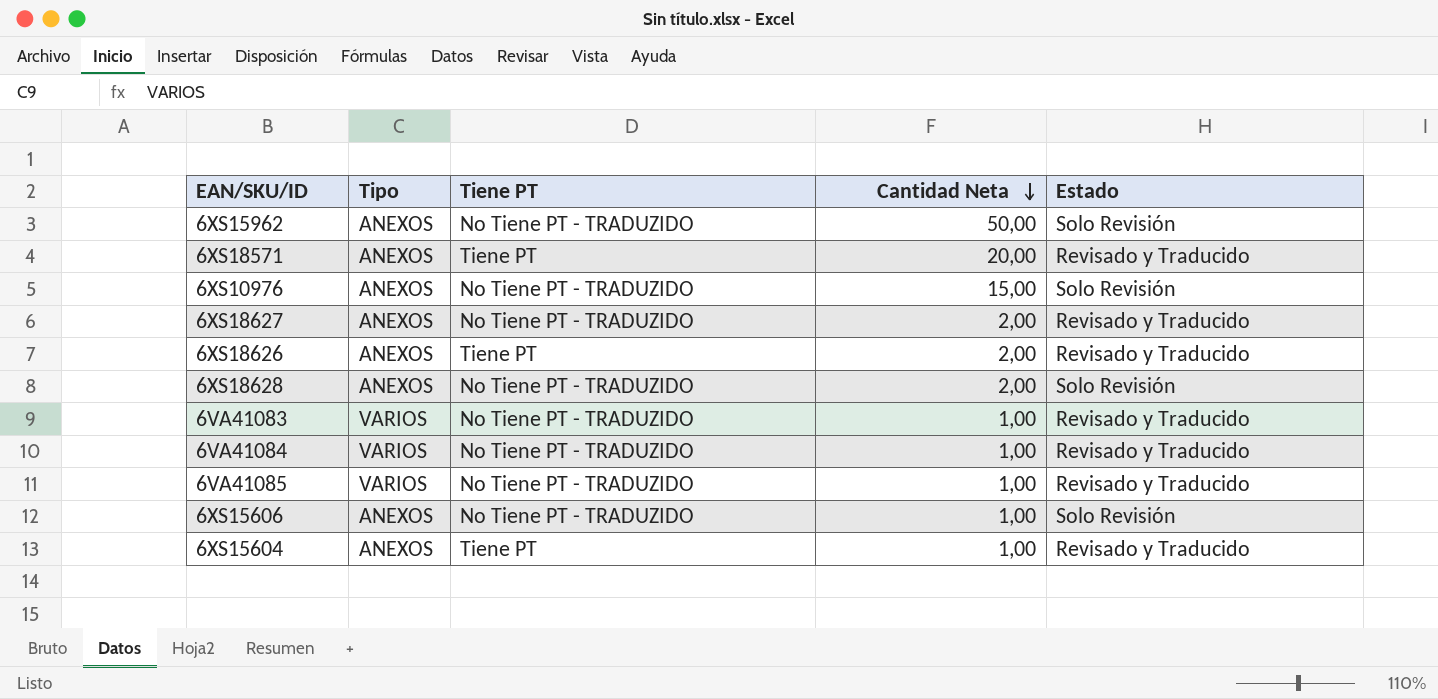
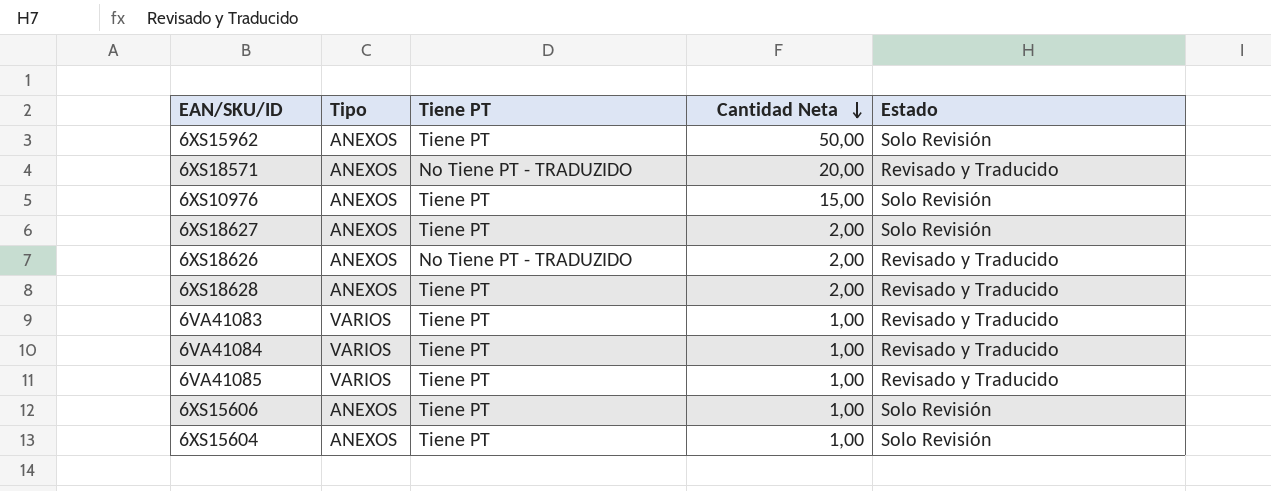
6XS15962 | Tiene PT: No Tiene PT - TRADUZIDO -> Tiene PT
6XS18571 | Tiene PT: Tiene PT -> No Tiene PT - TRADUZIDO
6XS10976 | Tiene PT: No Tiene PT - TRADUZIDO -> Tiene PT
6XS18627 | Tiene PT: No Tiene PT - TRADUZIDO -> Tiene PT
6XS18627 | Estado: Revisado y Traducido -> Solo Revisión
6XS18626 | Tiene PT: Tiene PT -> No Tiene PT - TRADUZIDO
6XS18628 | Tiene PT: No Tiene PT - TRADUZIDO -> Tiene PT
6XS18628 | Estado: Solo Revisión -> Revisado y Traducido
6VA41083 | Tiene PT: No Tiene PT - TRADUZIDO -> Tiene PT
6VA41084 | Tiene PT: No Tiene PT - TRADUZIDO -> Tiene PT
6VA41085 | Tiene PT: No Tiene PT - TRADUZIDO -> Tiene PT
6XS15606 | Tiene PT: No Tiene PT - TRADUZIDO -> Tiene PT
6XS15604 | Estado: Revisado y Traducido -> Solo Revisión

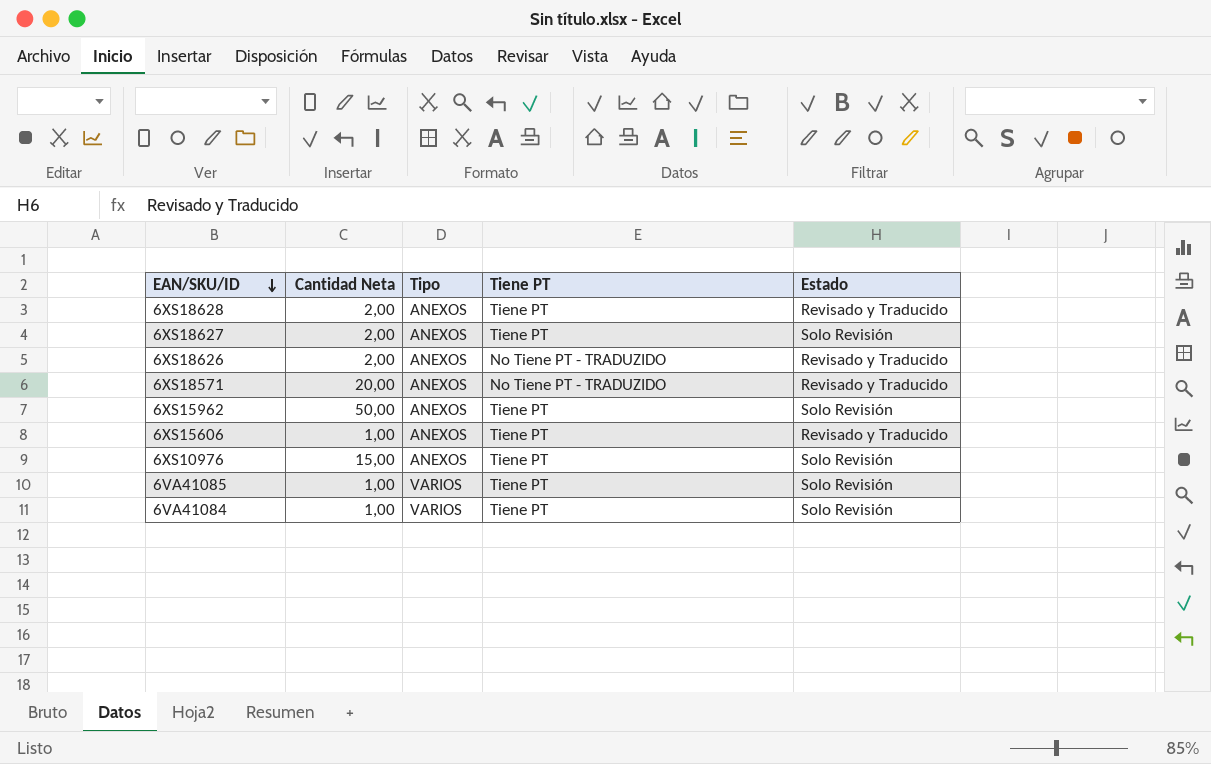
row order: Cantidad Neta descending -> EAN/SKU/ID descending
column Cantidad Neta | position: 4 -> 2
row 6VA41083: VARIOS | Tiene PT | 1,00 | Revisado y Traducido -> none
row 6XS15604: ANEXOS | Tiene PT | 1,00 | Solo Revisión -> none
6XS15606 | Estado: Solo Revisión -> Revisado y Traducido
6VA41085 | Estado: Revisado y Traducido -> Solo Revisión
6VA41084 | Estado: Revisado y Traducido -> Solo Revisión

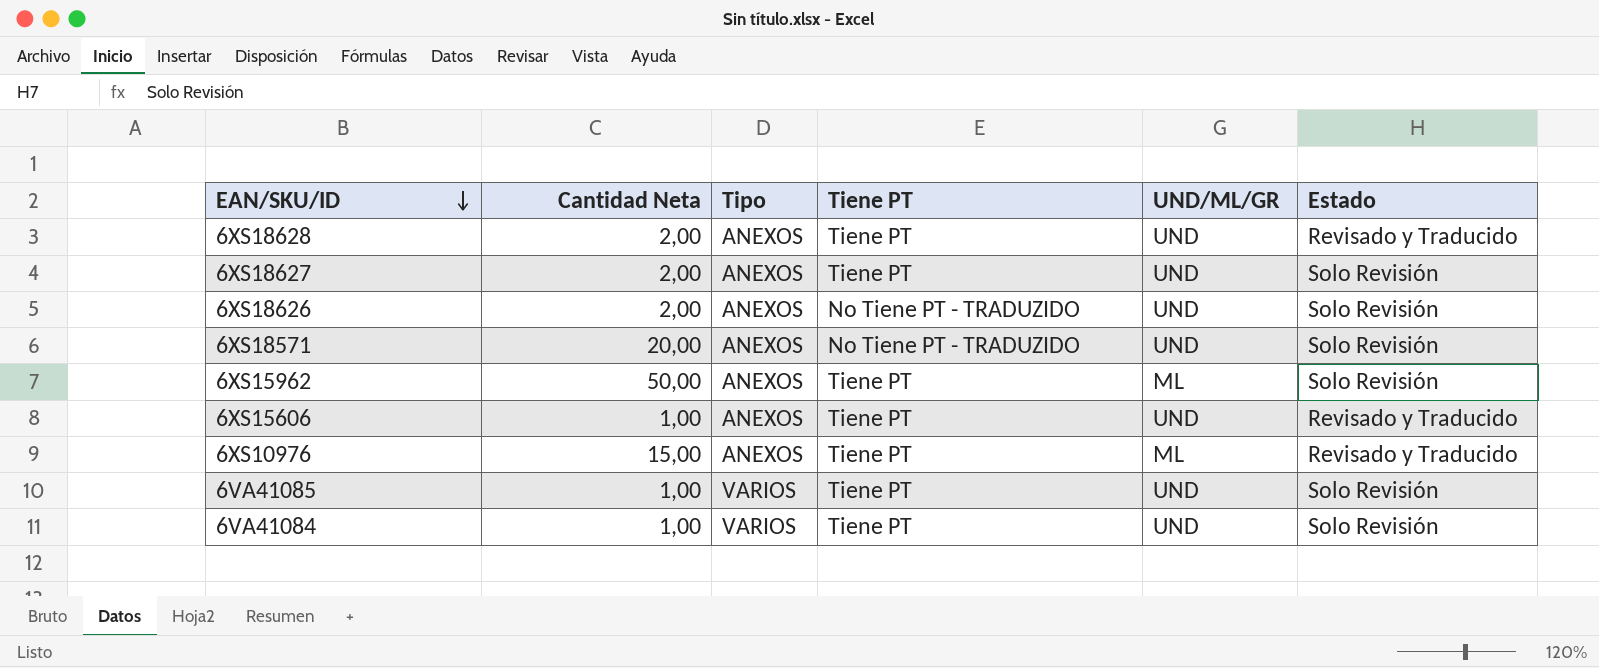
column UND/ML/GR | position: none -> 5
6XS18626 | Estado: Revisado y Traducido -> Solo Revisión
6XS18571 | Estado: Revisado y Traducido -> Solo Revisión
6XS10976 | Estado: Solo Revisión -> Revisado y Traducido

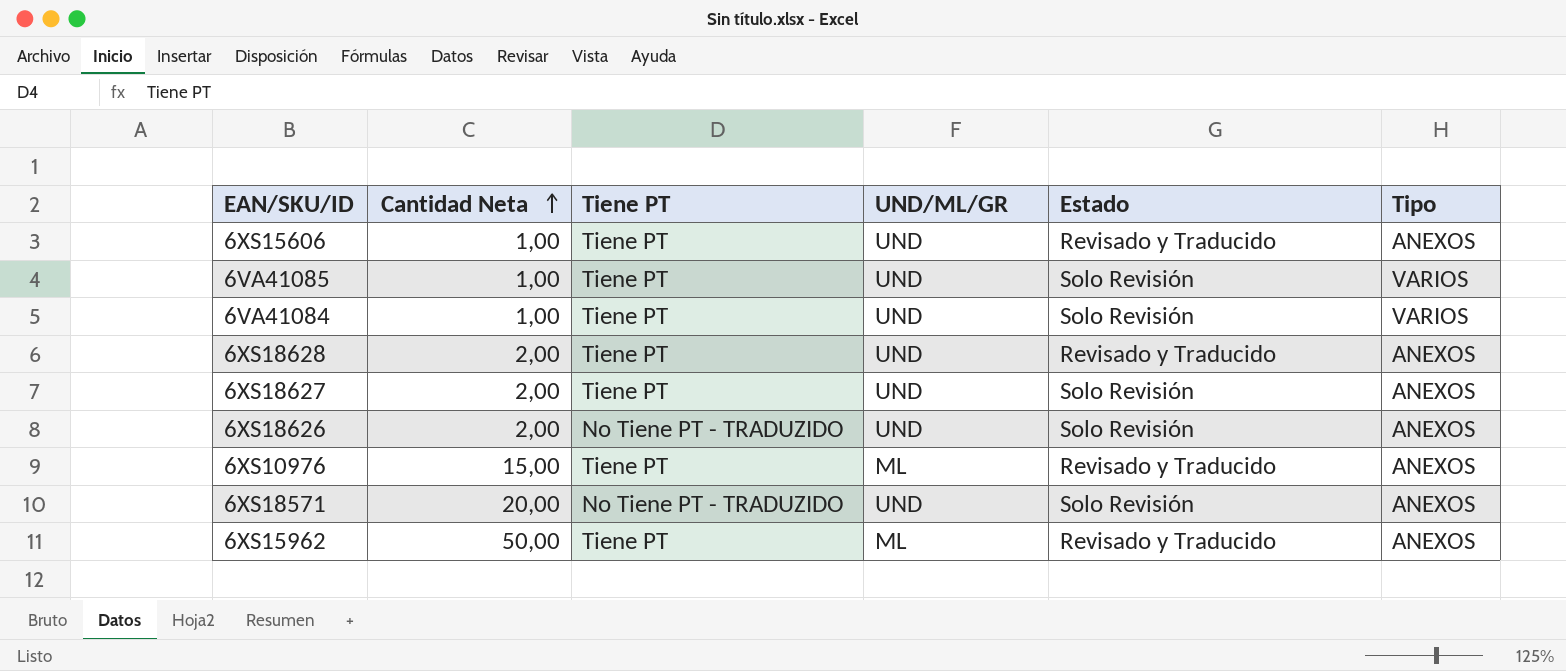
row order: EAN/SKU/ID descending -> Cantidad Neta ascending
column Tipo | position: 3 -> 6
6XS15962 | Estado: Solo Revisión -> Revisado y Traducido

